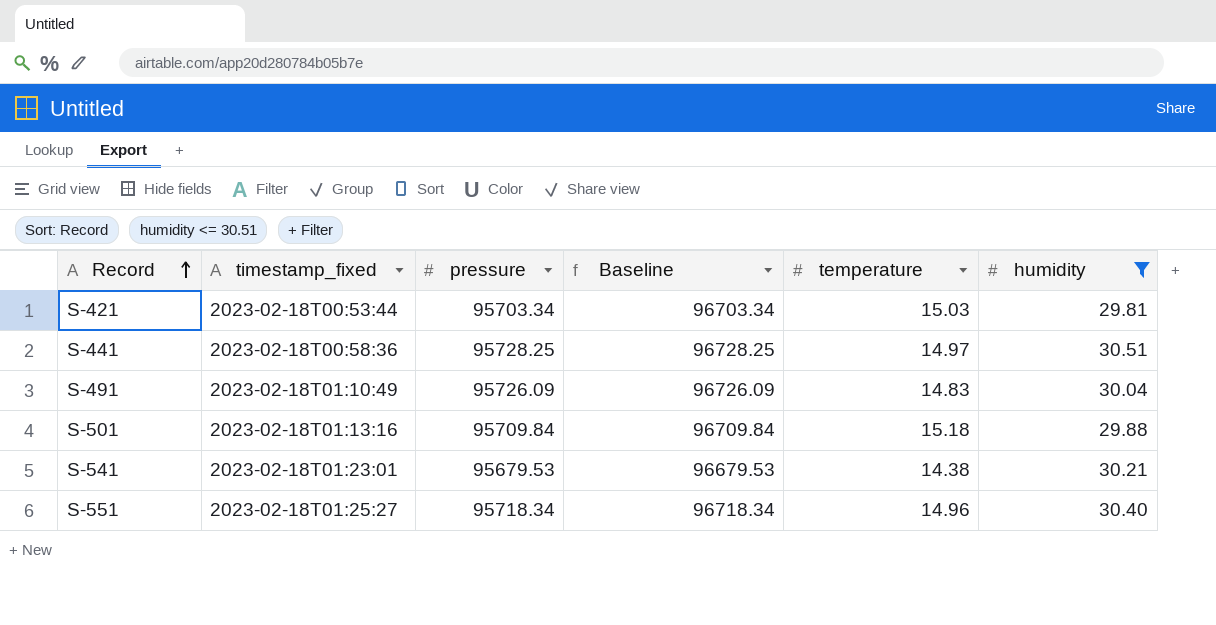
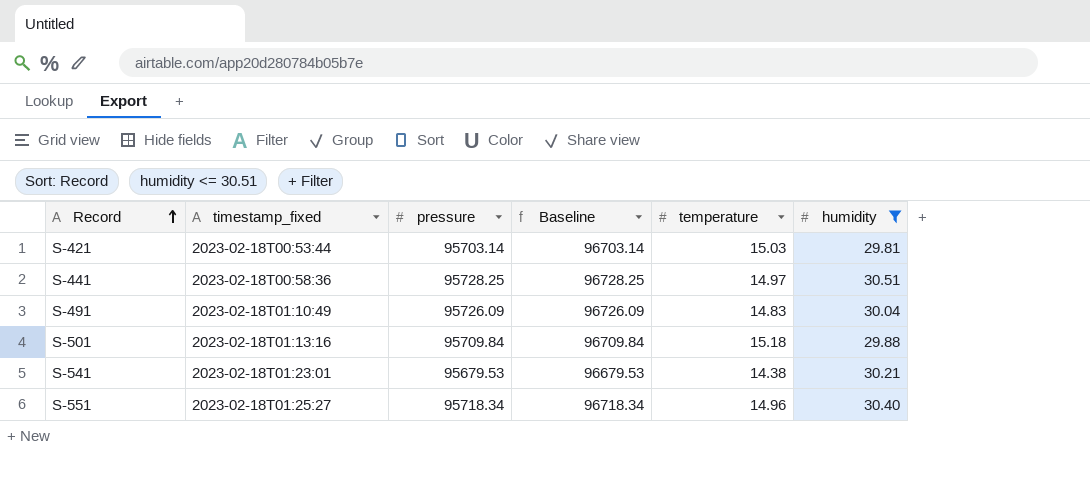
S-421 | pressure: 95703.34 -> 95703.14
S-421 | Baseline: 96703.34 -> 96703.14

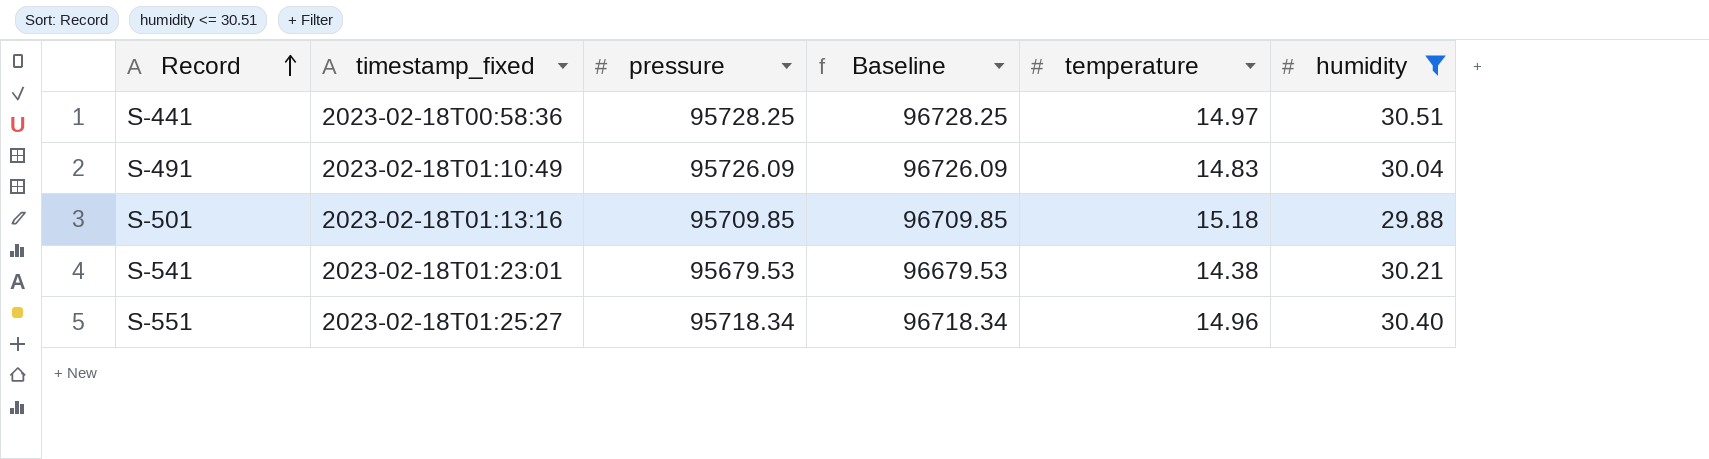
row S-421: 2023-02-18T00:53:44 | 95703.14 | 96703.14 | 15.03 | 29.81 -> none
S-501 | pressure: 95709.84 -> 95709.85
S-501 | Baseline: 96709.84 -> 96709.85

